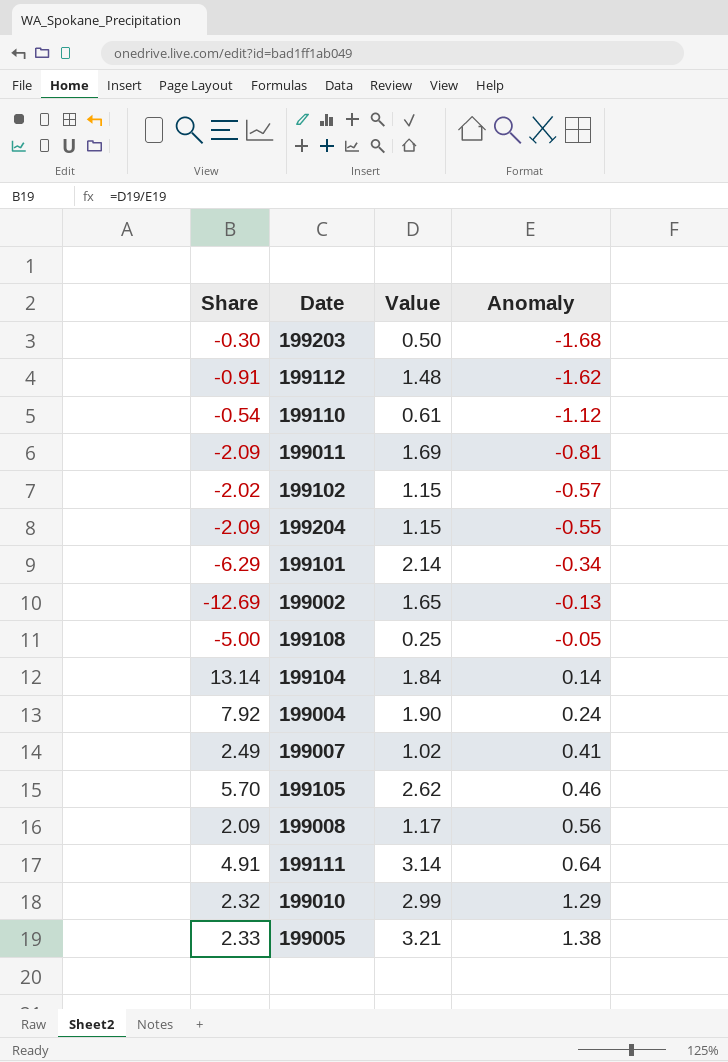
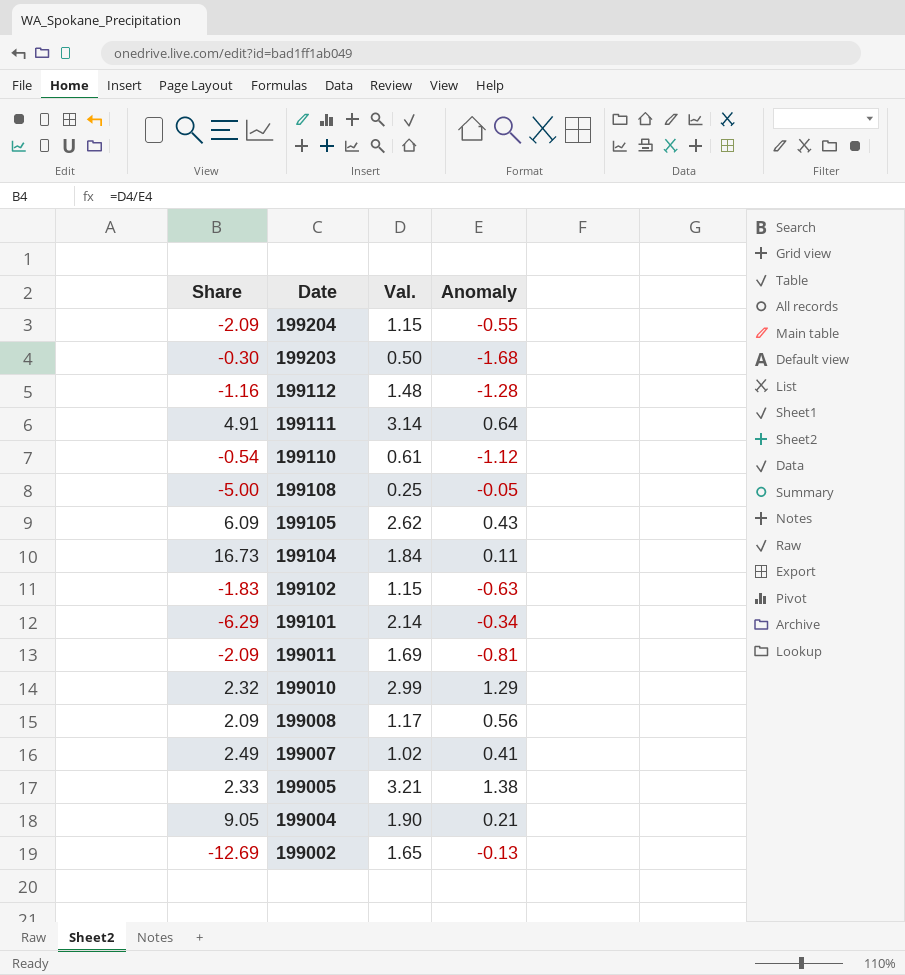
row order: Anomaly ascending -> Date descending
column name: Value -> Val.
199112 | Share: -0.91 -> -1.16
199112 | Anomaly: -1.62 -> -1.28
199105 | Share: 5.70 -> 6.09
199105 | Anomaly: 0.46 -> 0.43
199104 | Share: 13.14 -> 16.73
199104 | Anomaly: 0.14 -> 0.11
199102 | Share: -2.02 -> -1.83
199102 | Anomaly: -0.57 -> -0.63
199004 | Share: 7.92 -> 9.05
199004 | Anomaly: 0.24 -> 0.21

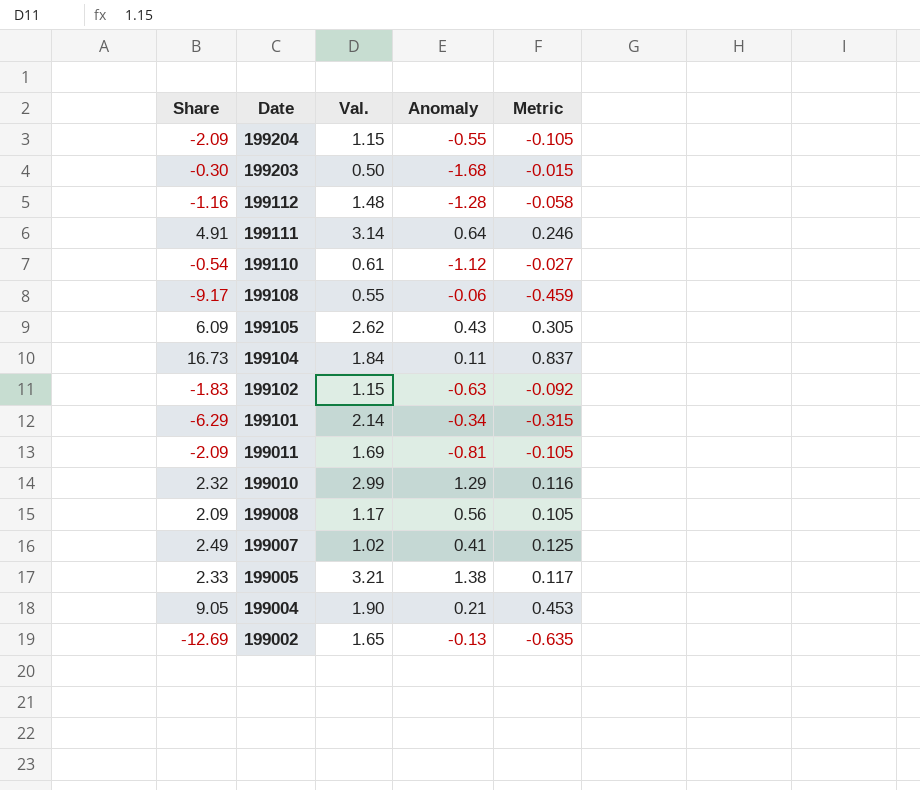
column Metric | formula: none -> [Share] * 0.05
199108 | Share: -5.00 -> -9.17
199108 | Val.: 0.25 -> 0.55
199108 | Anomaly: -0.05 -> -0.06

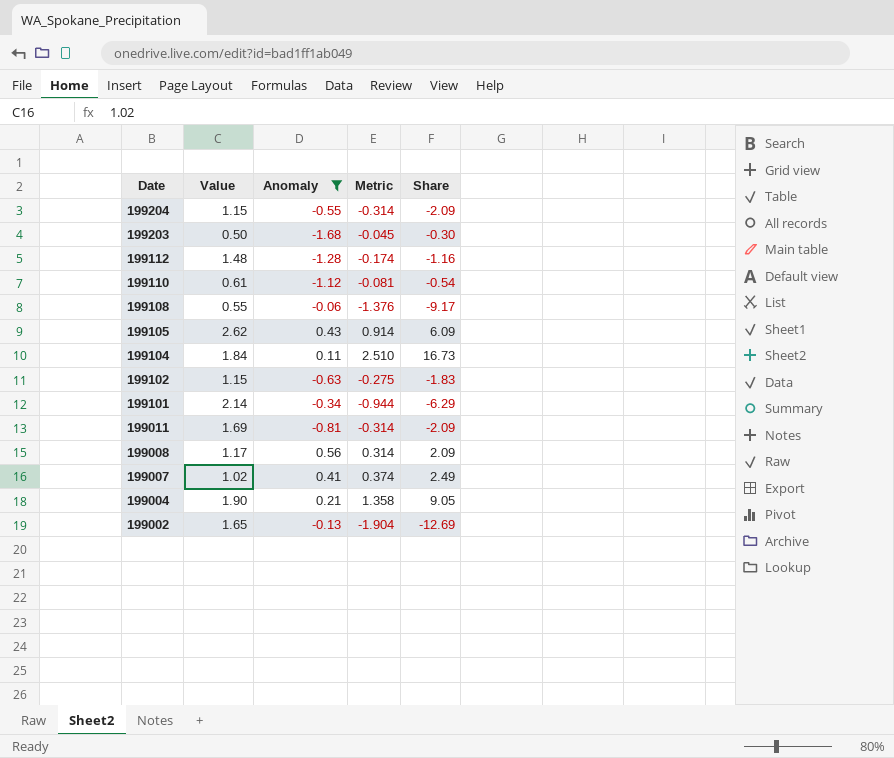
filter: none -> Anomaly <= 0.56
column name: Val. -> Value
column Metric | formula: [Share] * 0.05 -> [Share] * 0.15
column Share | position: 1 -> 5

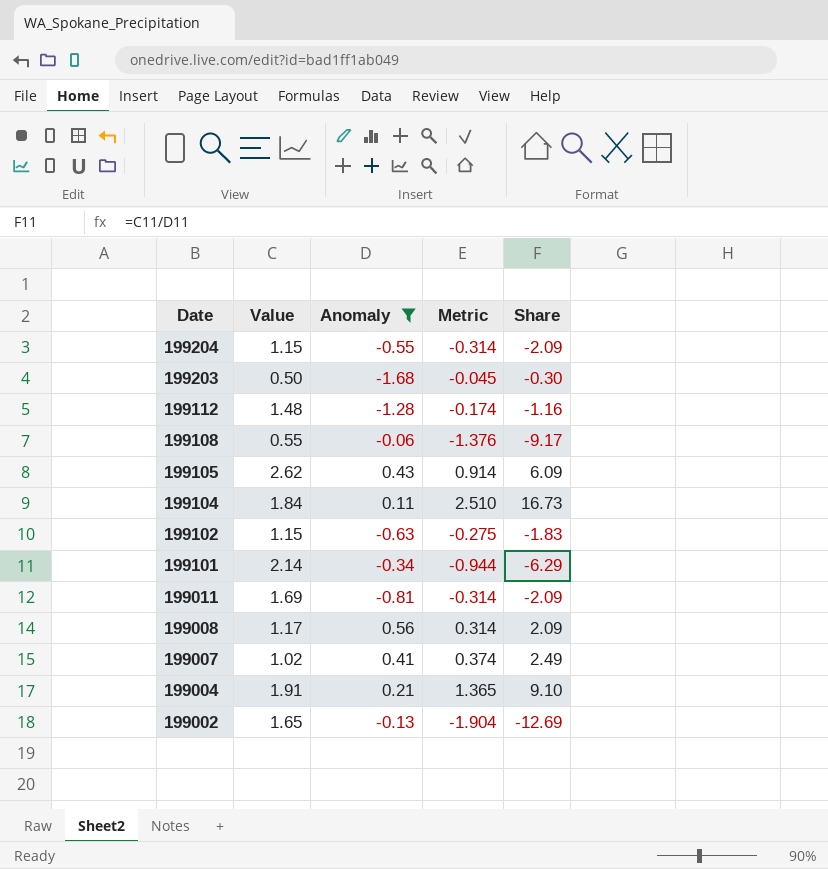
row 199110: 0.61 | -1.12 | -0.081 | -0.54 -> none
199004 | Value: 1.90 -> 1.91
199004 | Metric: 1.358 -> 1.365
199004 | Share: 9.05 -> 9.10

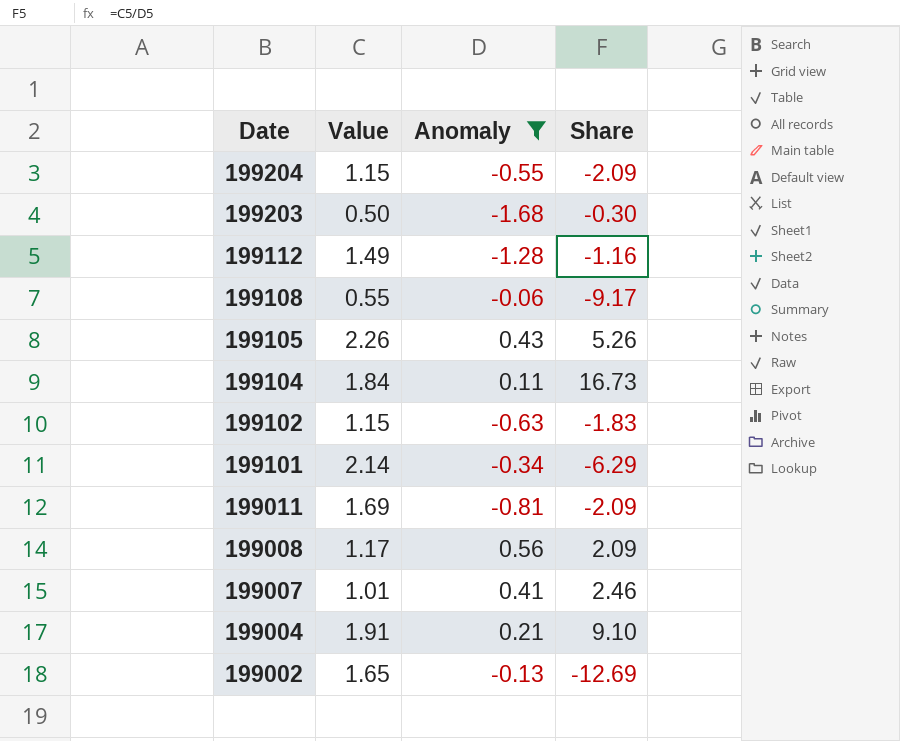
column Metric | formula: [Share] * 0.15 -> none
199112 | Value: 1.48 -> 1.49
199105 | Value: 2.62 -> 2.26
199105 | Share: 6.09 -> 5.26
199007 | Value: 1.02 -> 1.01
199007 | Share: 2.49 -> 2.46

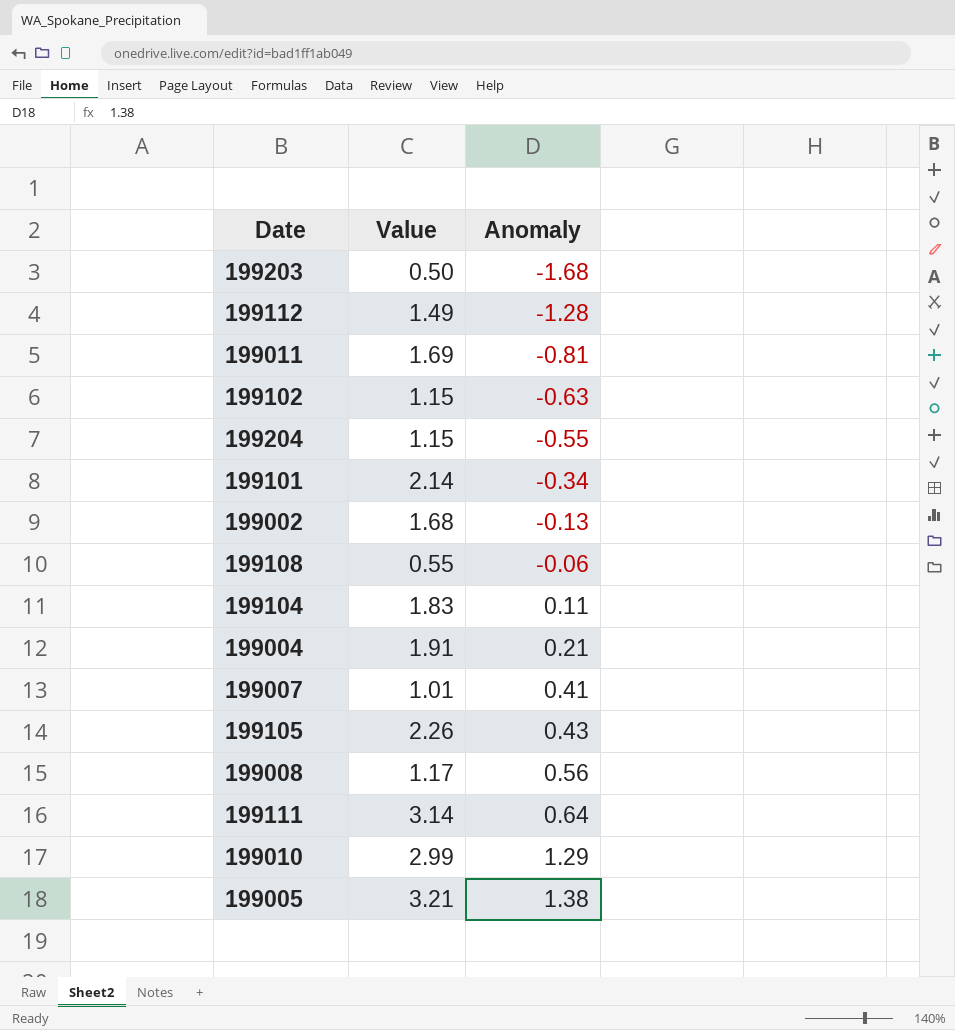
filter: Anomaly <= 0.56 -> none
row order: Date descending -> Anomaly ascending
column Share | formula: [Value] / [Anomaly] -> none
199002 | Value: 1.65 -> 1.68
199104 | Value: 1.84 -> 1.83

